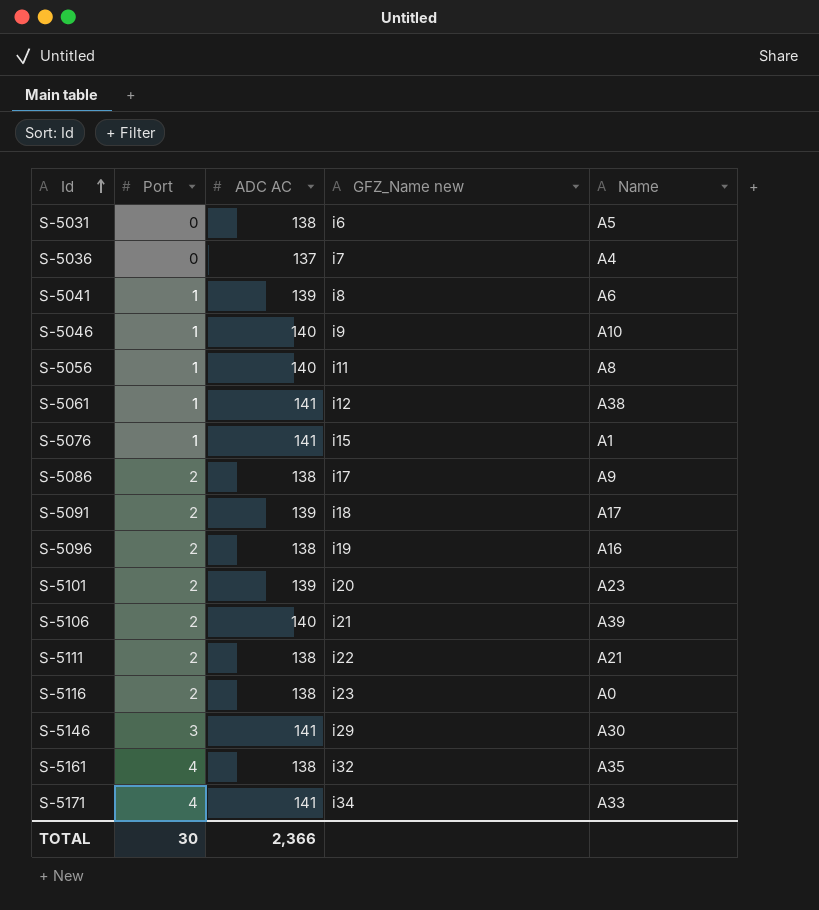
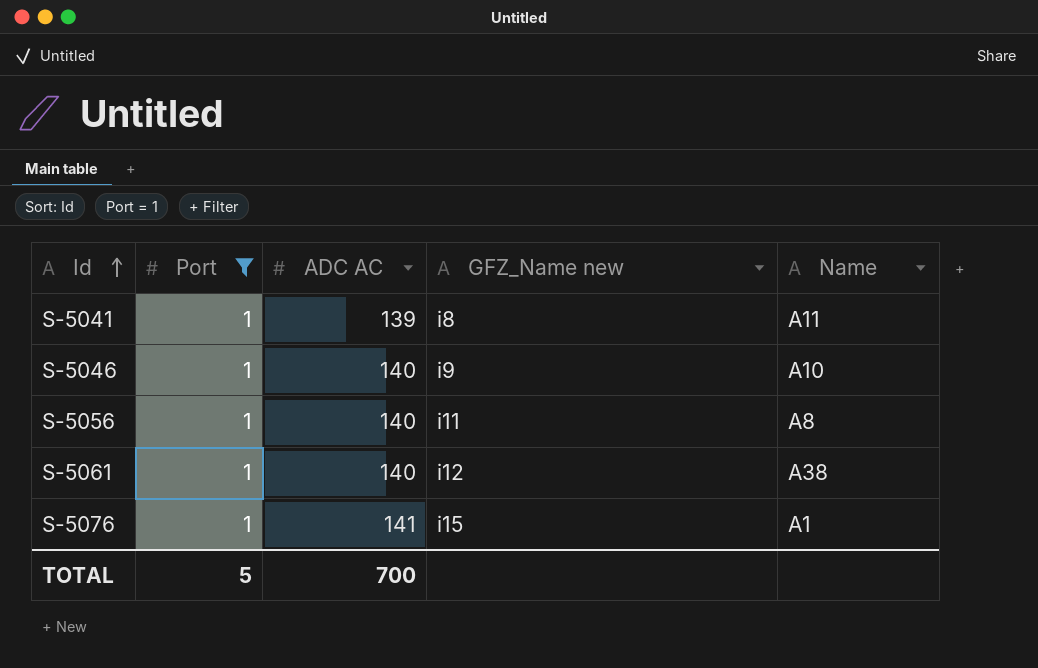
filter: none -> Port = 1
S-5041 | Name: A6 -> A11
S-5061 | ADC AC: 141 -> 140
TOTAL | Port: 30 -> 5
TOTAL | ADC AC: 2,366 -> 700

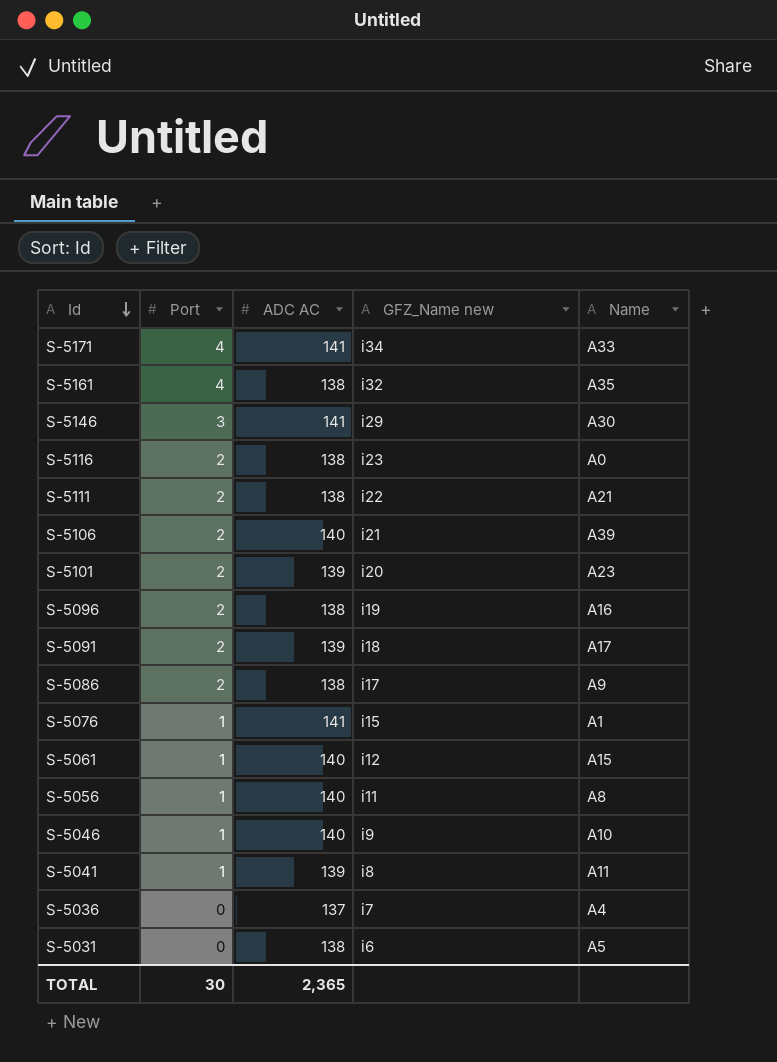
filter: Port = 1 -> none
row order: Id ascending -> Id descending
S-5061 | Name: A38 -> A15
TOTAL | Port: 5 -> 30
TOTAL | ADC AC: 700 -> 2,365

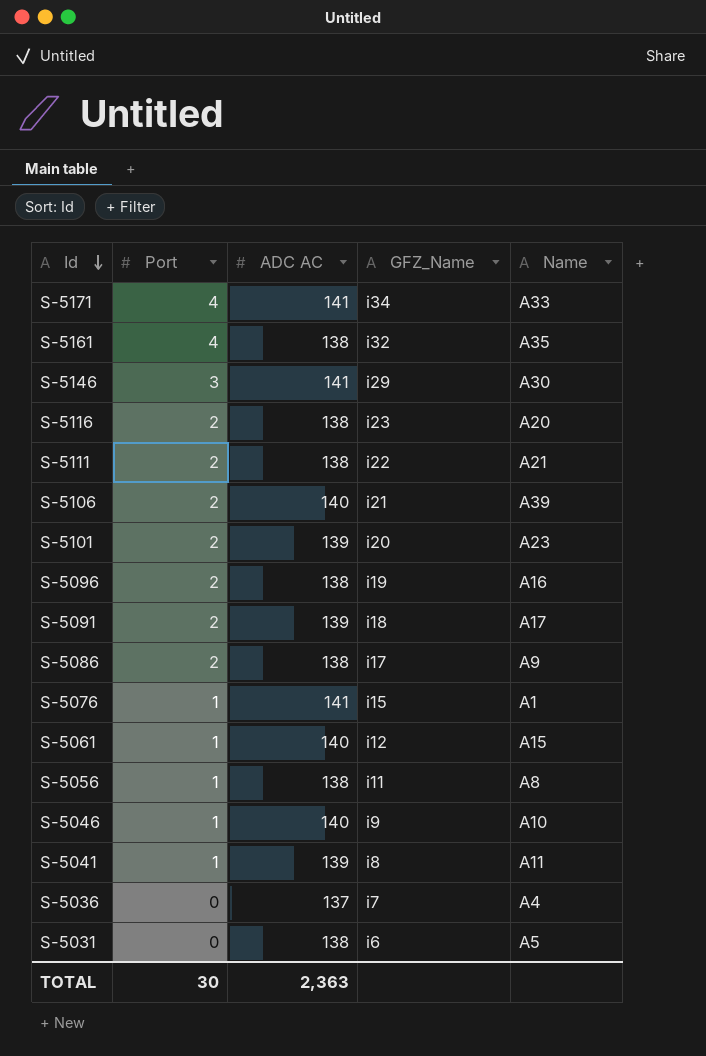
column name: GFZ_Name new -> GFZ_Name
S-5116 | Name: A0 -> A20
S-5056 | ADC AC: 140 -> 138
TOTAL | ADC AC: 2,365 -> 2,363

